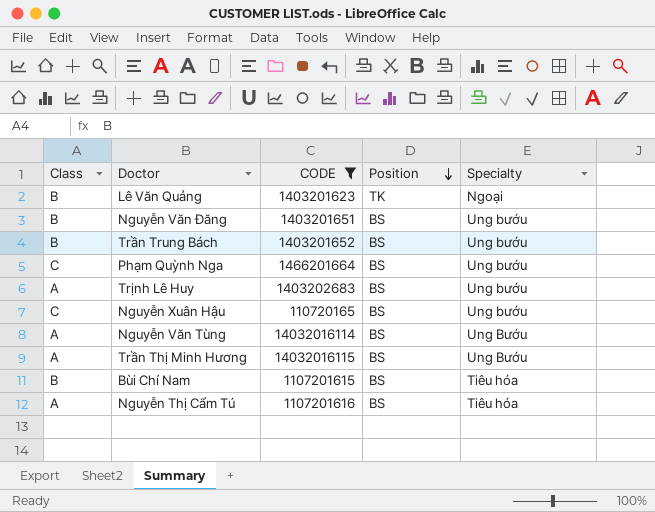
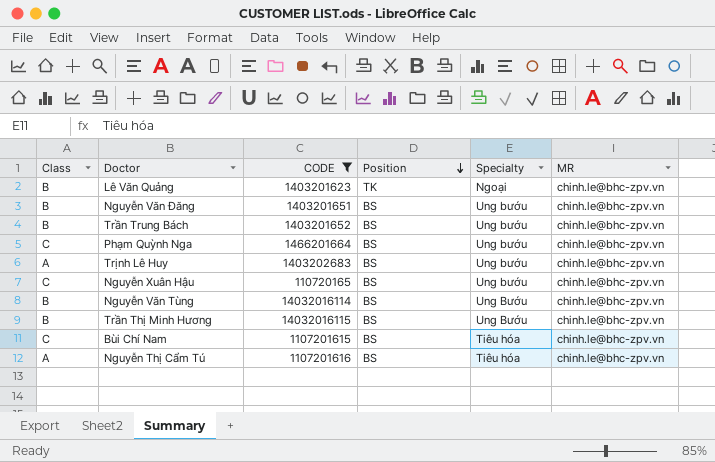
column MR | position: none -> 6
Nguyễn Văn Tùng | Class: A -> B
Trần Thị Minh Hương | Class: A -> B
Bùi Chí Nam | Class: B -> C

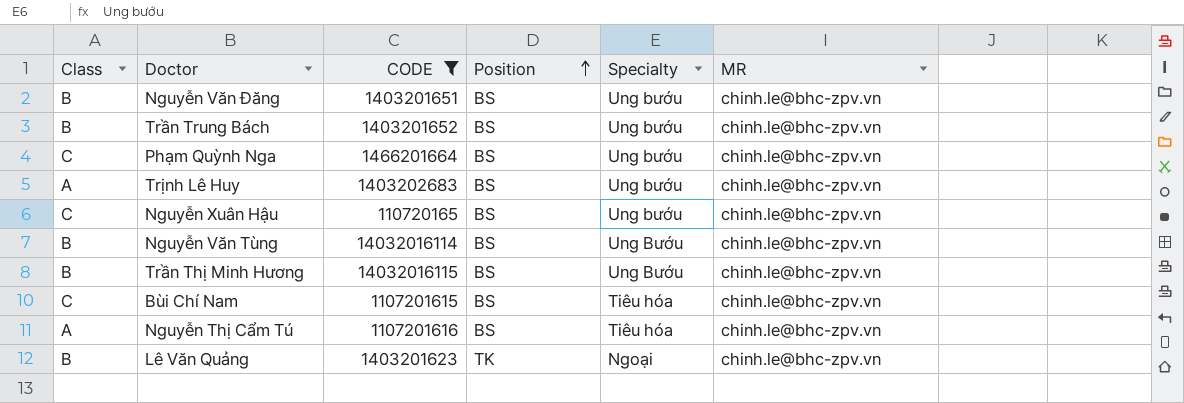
row order: Position descending -> Position ascending

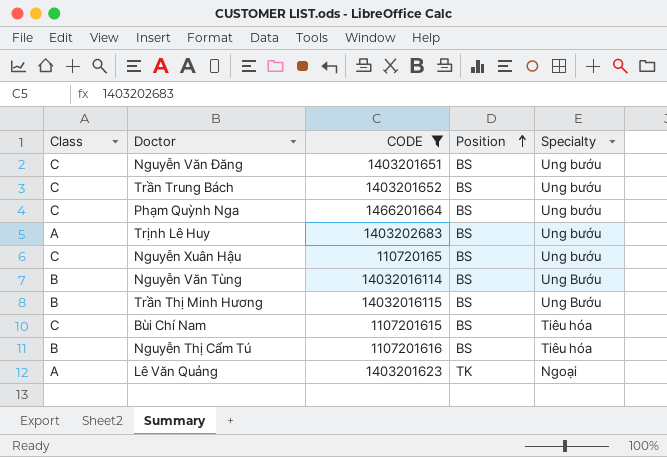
column MR | position: 6 -> none
Nguyễn Văn Đăng | Class: B -> C
Trần Trung Bách | Class: B -> C
Nguyễn Thị Cẩm Tú | Class: A -> B
Lê Văn Quảng | Class: B -> A

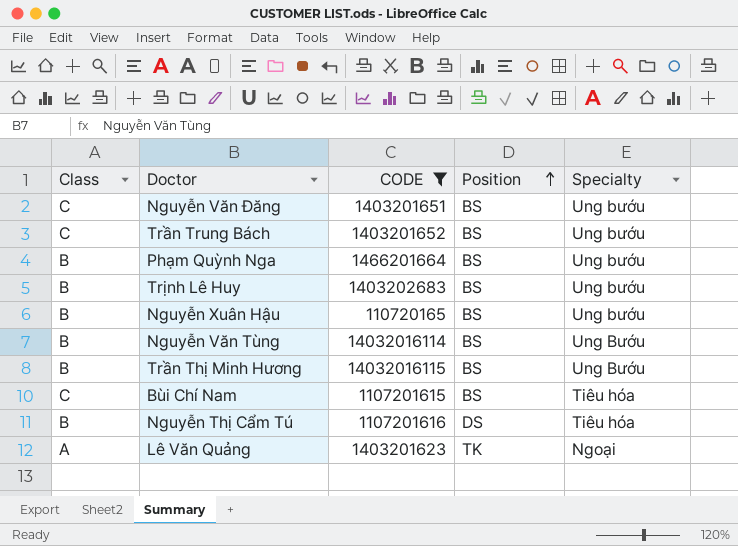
Phạm Quỳnh Nga | Class: C -> B
Trịnh Lê Huy | Class: A -> B
Nguyễn Xuân Hậu | Class: C -> B
Nguyễn Thị Cẩm Tú | Position: BS -> DS

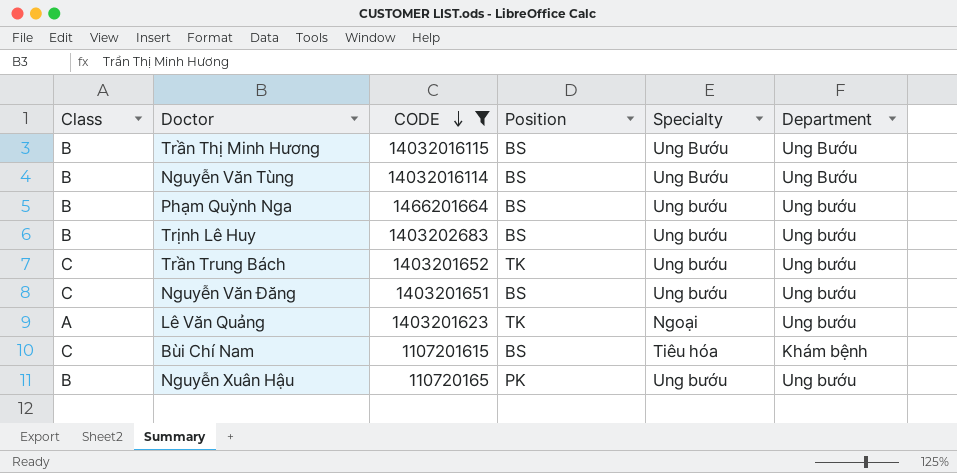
row order: Position ascending -> CODE descending
column Department | position: none -> 6
row Nguyễn Thị Cẩm Tú: B | 1107201616 | DS | Tiêu hóa -> none
Trần Trung Bách | Position: BS -> TK
Nguyễn Xuân Hậu | Position: BS -> PK

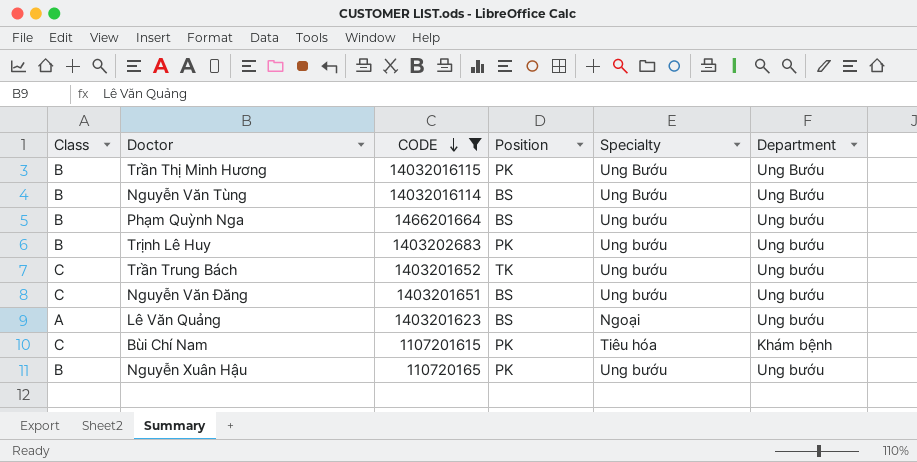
Trần Thị Minh Hương | Position: BS -> PK
Trịnh Lê Huy | Position: BS -> PK
Lê Văn Quảng | Position: TK -> BS
Bùi Chí Nam | Position: BS -> PK

